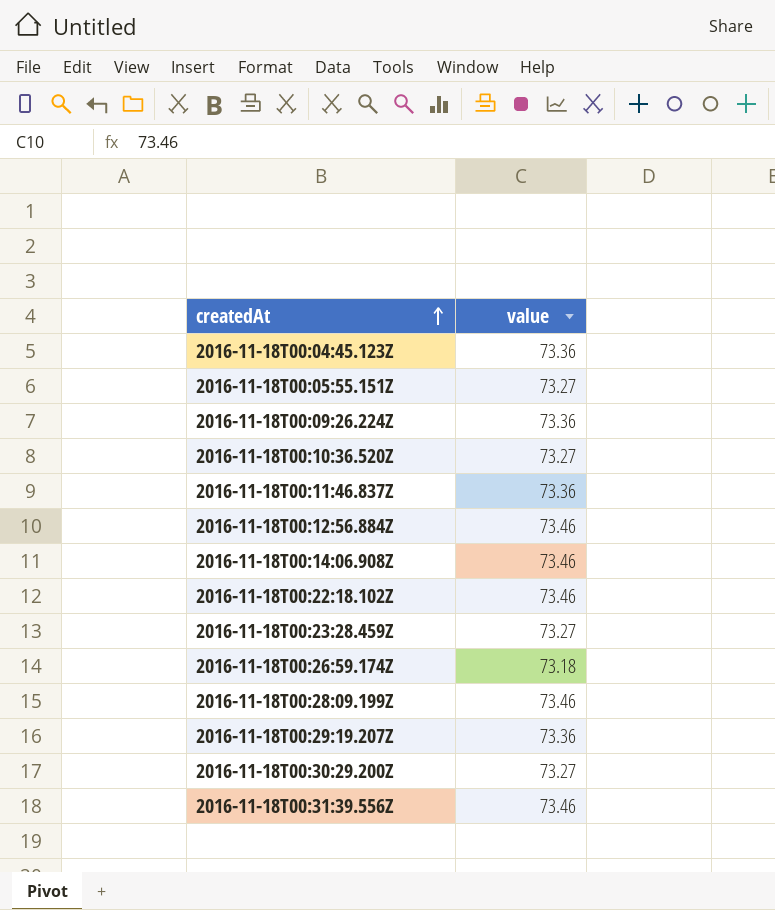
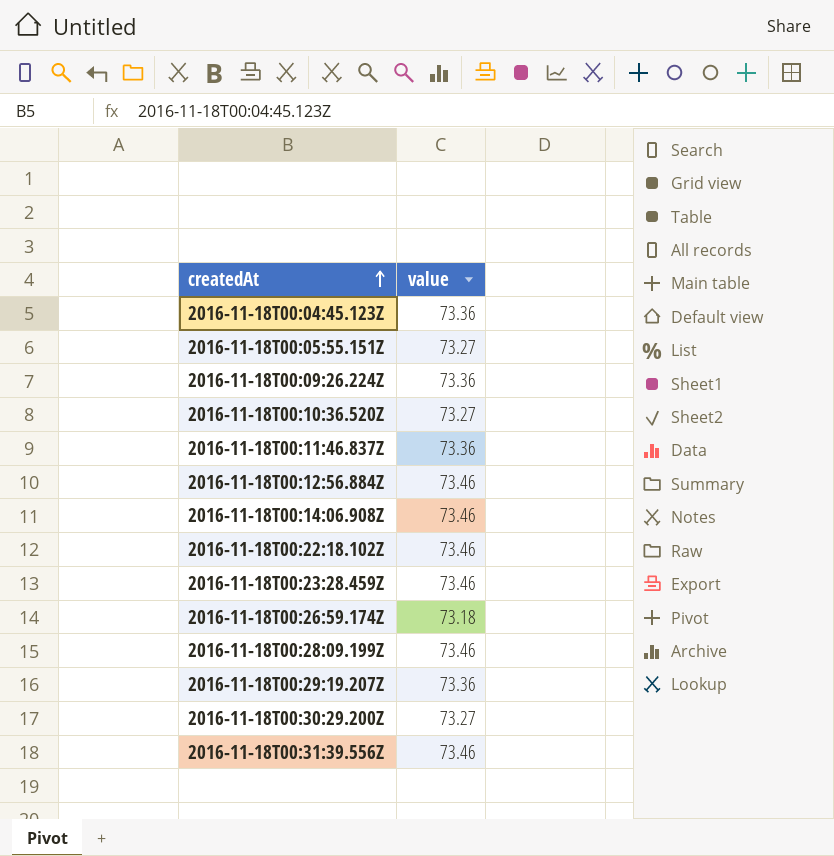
2016-11-18T00:23:28.459Z | value: 73.27 -> 73.46

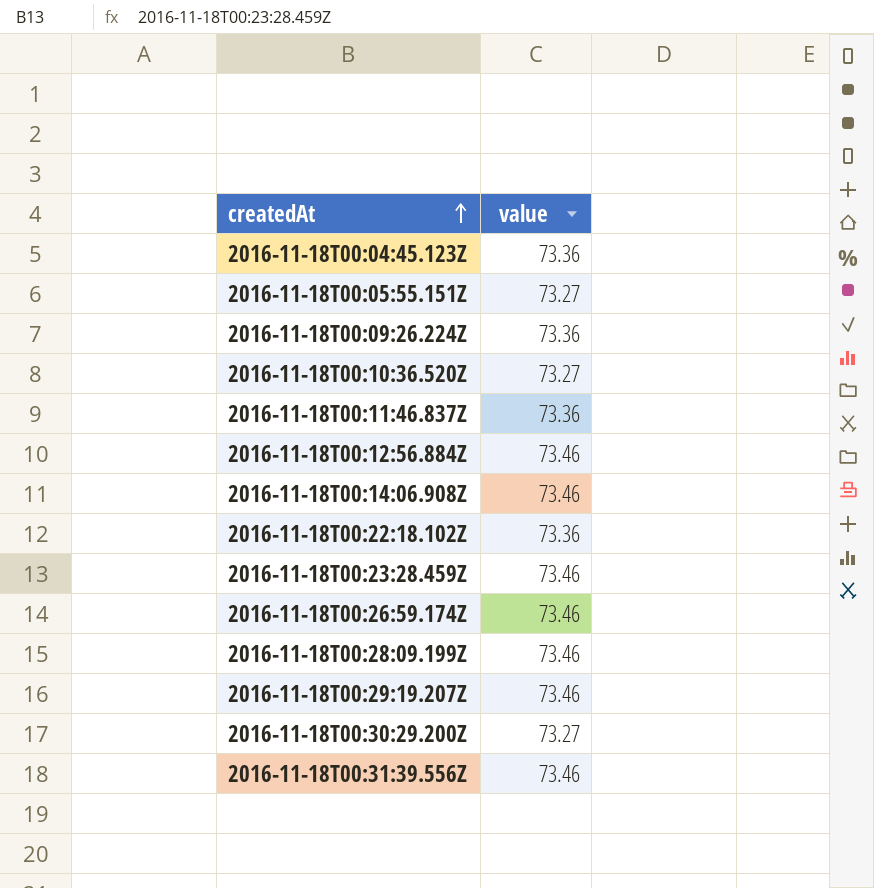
2016-11-18T00:22:18.102Z | value: 73.46 -> 73.36
2016-11-18T00:26:59.174Z | value: 73.18 -> 73.46
2016-11-18T00:29:19.207Z | value: 73.36 -> 73.46

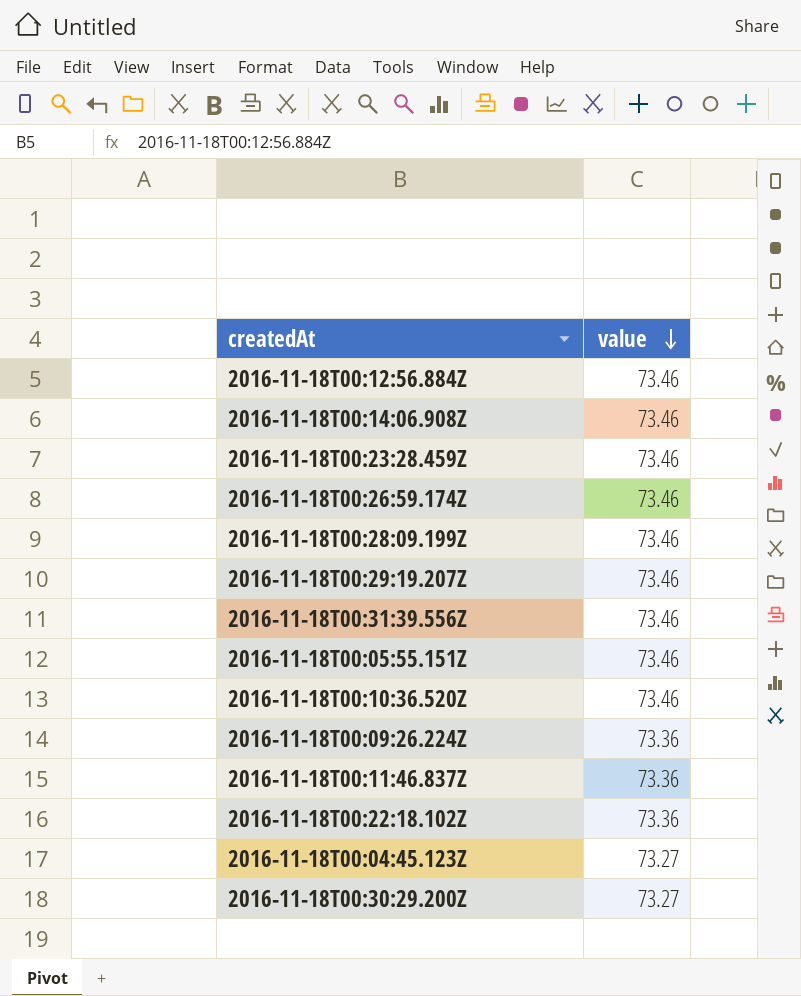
row order: createdAt ascending -> value descending
2016-11-18T00:05:55.151Z | value: 73.27 -> 73.46
2016-11-18T00:10:36.520Z | value: 73.27 -> 73.46
2016-11-18T00:04:45.123Z | value: 73.36 -> 73.27

